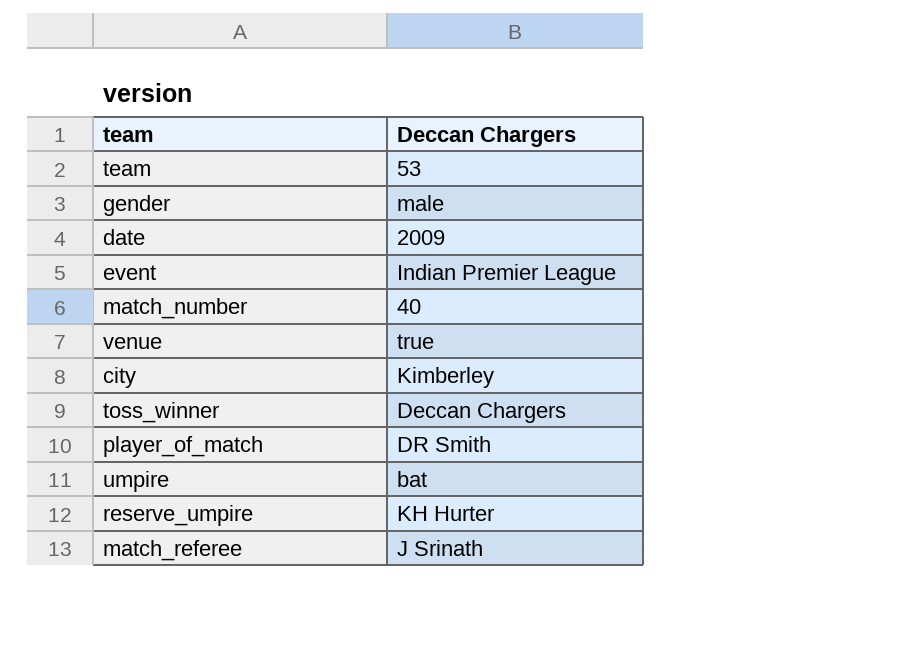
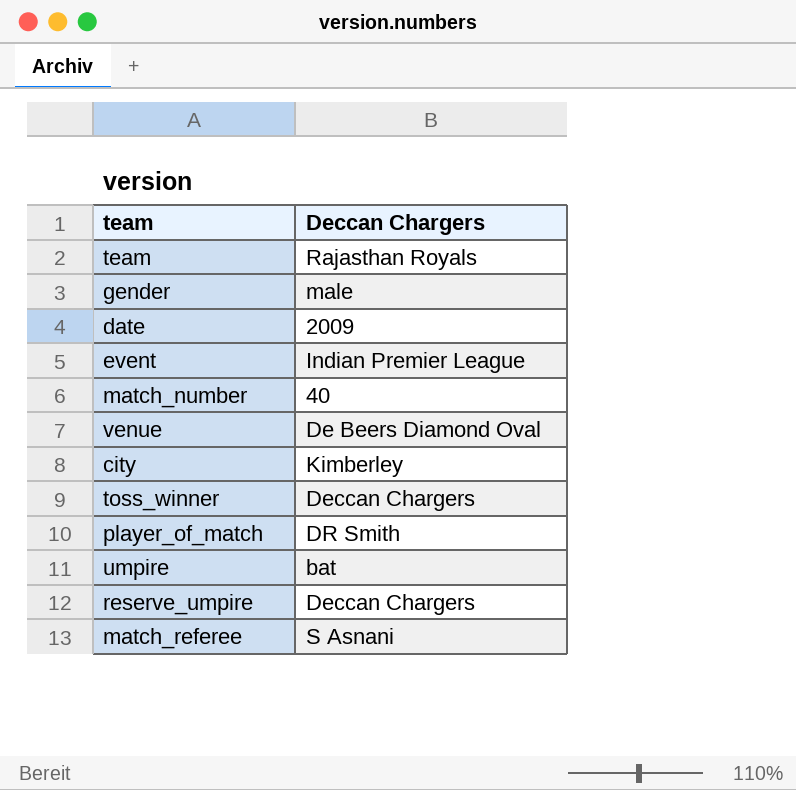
team | Deccan Chargers: 53 -> Rajasthan Royals
venue | Deccan Chargers: true -> De Beers Diamond Oval
reserve_umpire | Deccan Chargers: KH Hurter -> Deccan Chargers
match_referee | Deccan Chargers: J Srinath -> S Asnani

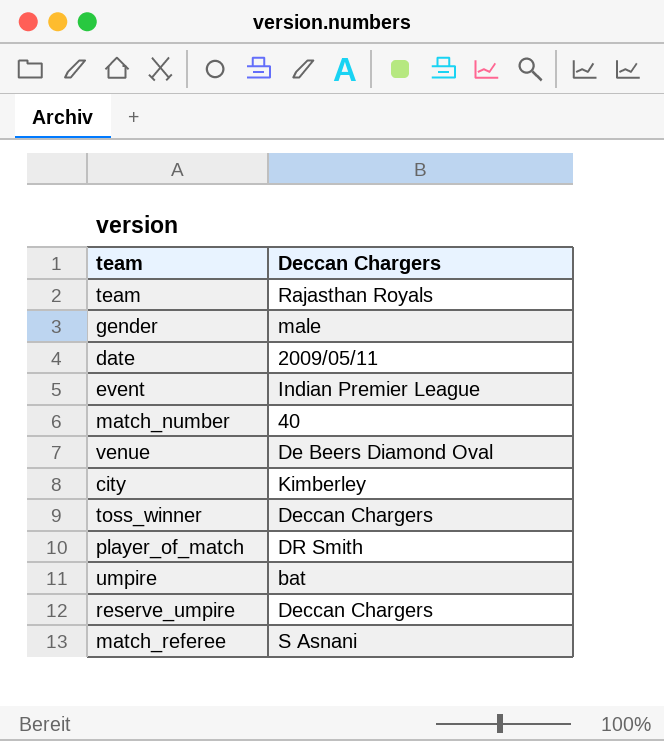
date | Deccan Chargers: 2009 -> 2009/05/11

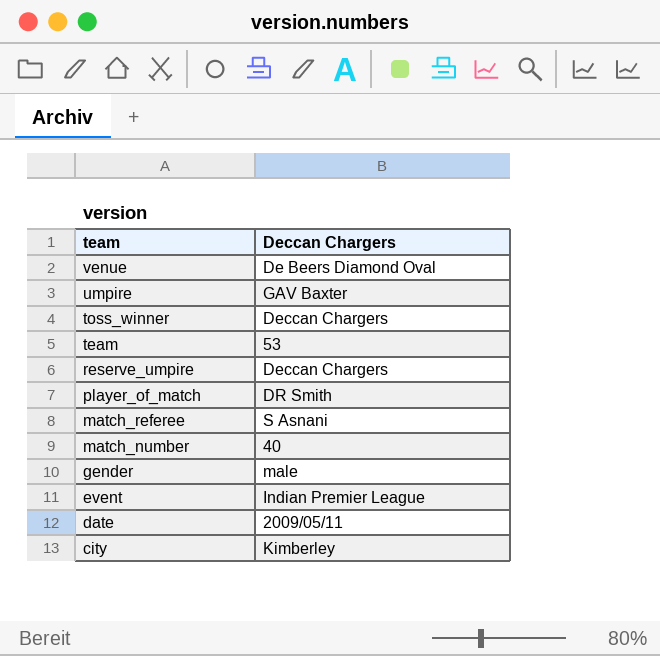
row order: none -> team descending
umpire | Deccan Chargers: bat -> GAV Baxter
team | Deccan Chargers: Rajasthan Royals -> 53

